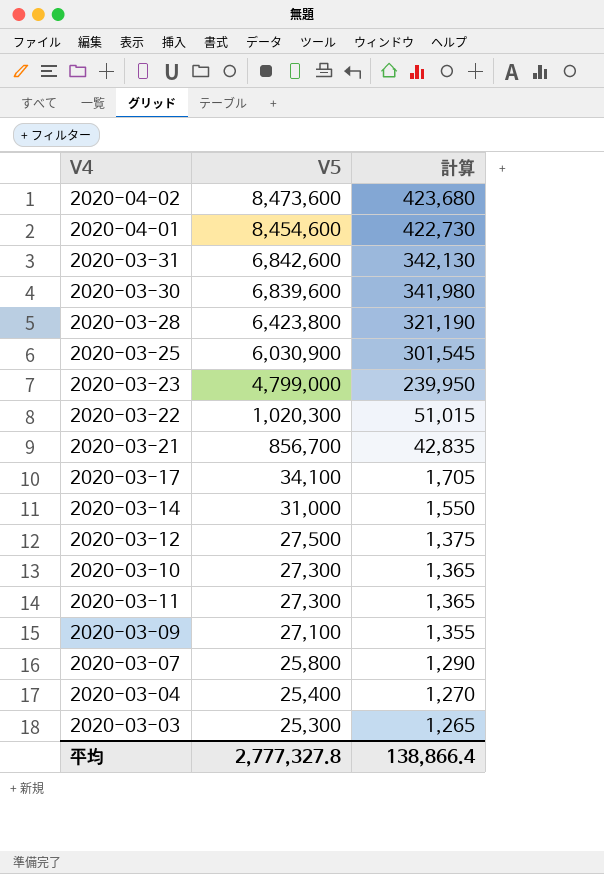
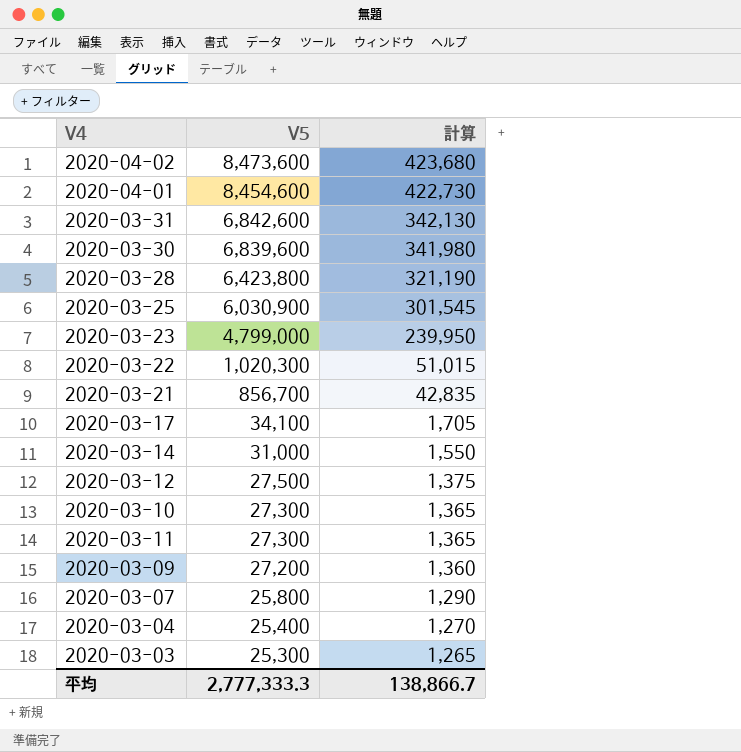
2020-03-09 | V5: 27,100 -> 27,200
2020-03-09 | 計算: 1,355 -> 1,360
平均 | V5: 2,777,327.8 -> 2,777,333.3
平均 | 計算: 138,866.4 -> 138,866.7

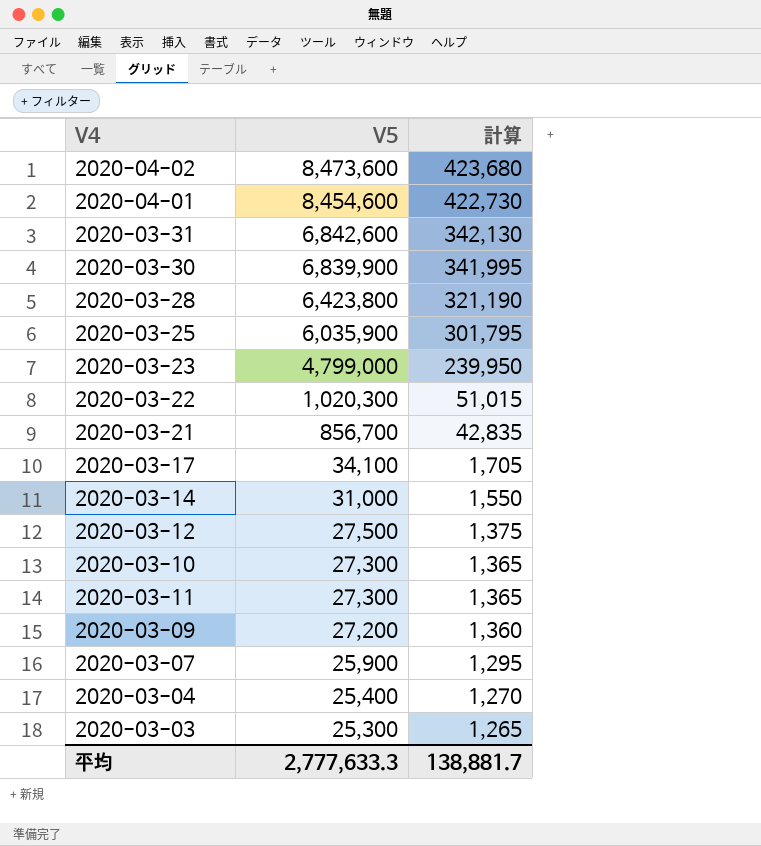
2020-03-30 | V5: 6,839,600 -> 6,839,900
2020-03-30 | 計算: 341,980 -> 341,995
2020-03-25 | V5: 6,030,900 -> 6,035,900
2020-03-25 | 計算: 301,545 -> 301,795
2020-03-07 | V5: 25,800 -> 25,900
2020-03-07 | 計算: 1,290 -> 1,295
平均 | V5: 2,777,333.3 -> 2,777,633.3
平均 | 計算: 138,866.7 -> 138,881.7

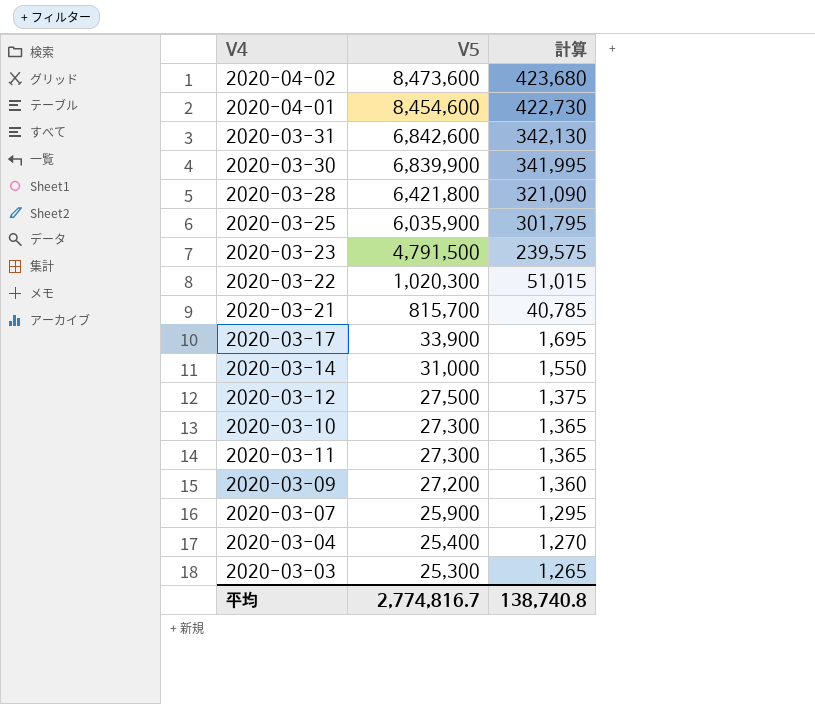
2020-03-28 | V5: 6,423,800 -> 6,421,800
2020-03-28 | 計算: 321,190 -> 321,090
2020-03-23 | V5: 4,799,000 -> 4,791,500
2020-03-23 | 計算: 239,950 -> 239,575
2020-03-21 | V5: 856,700 -> 815,700
2020-03-21 | 計算: 42,835 -> 40,785
2020-03-17 | V5: 34,100 -> 33,900
2020-03-17 | 計算: 1,705 -> 1,695
平均 | V5: 2,777,633.3 -> 2,774,816.7
平均 | 計算: 138,881.7 -> 138,740.8

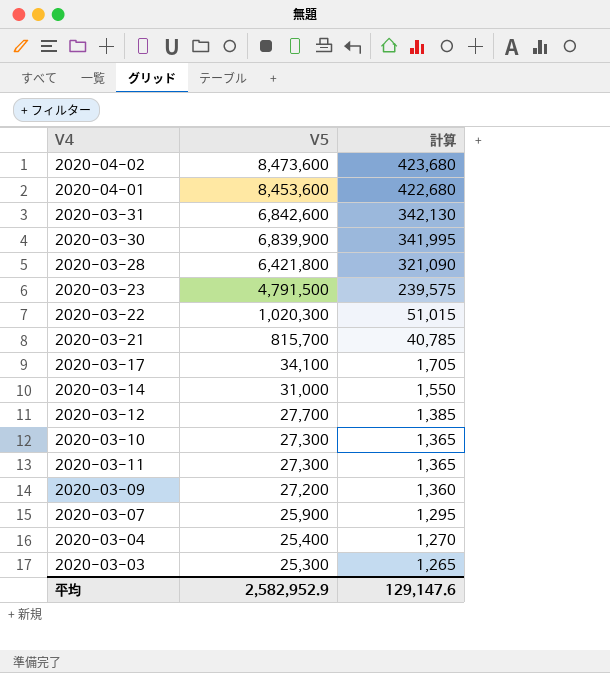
row 2020-03-25: 6,035,900 | 301,795 -> none
2020-04-01 | V5: 8,454,600 -> 8,453,600
2020-04-01 | 計算: 422,730 -> 422,680
2020-03-17 | V5: 33,900 -> 34,100
2020-03-17 | 計算: 1,695 -> 1,705
2020-03-12 | V5: 27,500 -> 27,700
2020-03-12 | 計算: 1,375 -> 1,385
平均 | V5: 2,774,816.7 -> 2,582,952.9
平均 | 計算: 138,740.8 -> 129,147.6

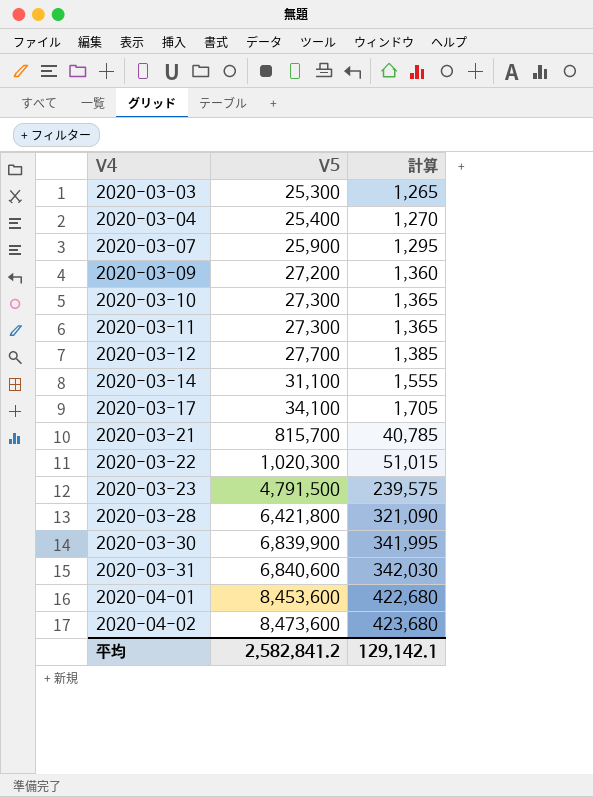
row order: V5 descending -> V4 ascending
2020-03-14 | V5: 31,000 -> 31,100
2020-03-14 | 計算: 1,550 -> 1,555
2020-03-31 | V5: 6,842,600 -> 6,840,600
2020-03-31 | 計算: 342,130 -> 342,030
平均 | V5: 2,582,952.9 -> 2,582,841.2
平均 | 計算: 129,147.6 -> 129,142.1

